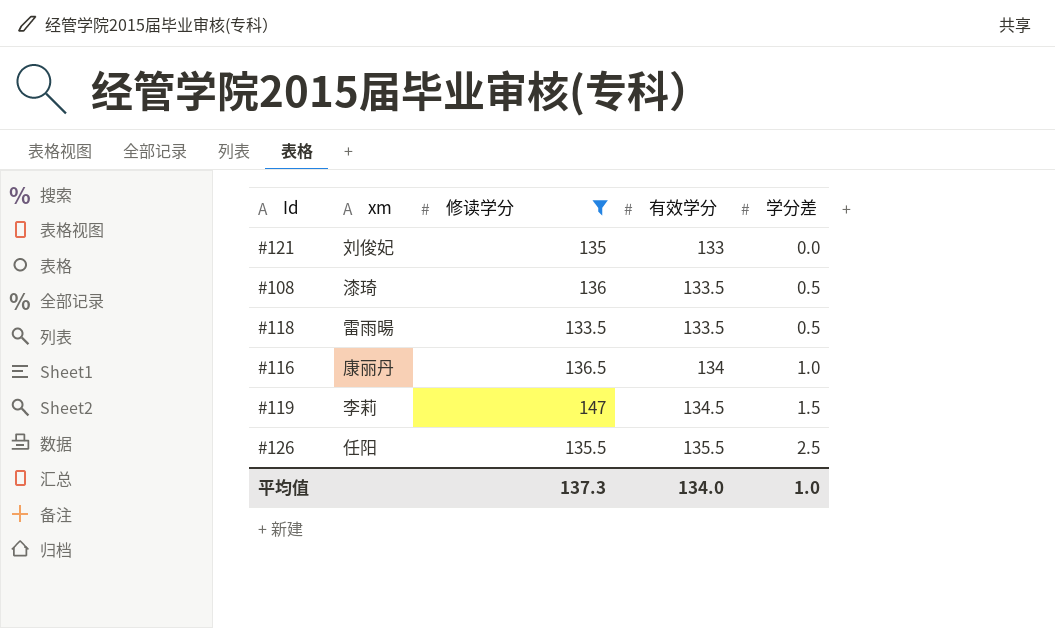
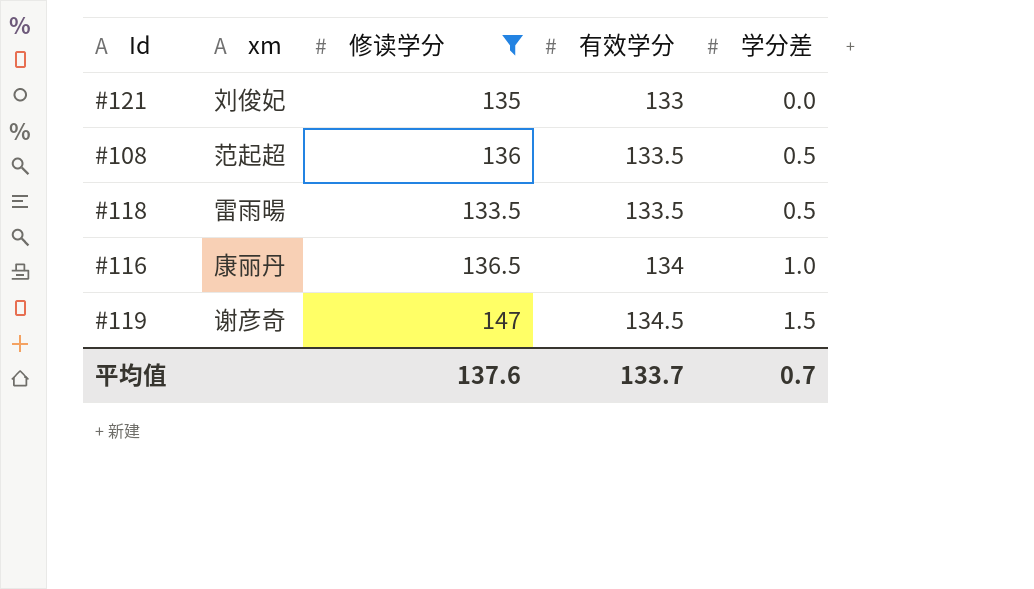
row #126: 任阳 | 135.5 | 135.5 | 2.5 -> none
#108 | xm: 漆琦 -> 范起超
#119 | xm: 李莉 -> 谢彦奇
平均值 | 修读学分: 137.3 -> 137.6
平均值 | 有效学分: 134.0 -> 133.7
平均值 | 学分差: 1.0 -> 0.7

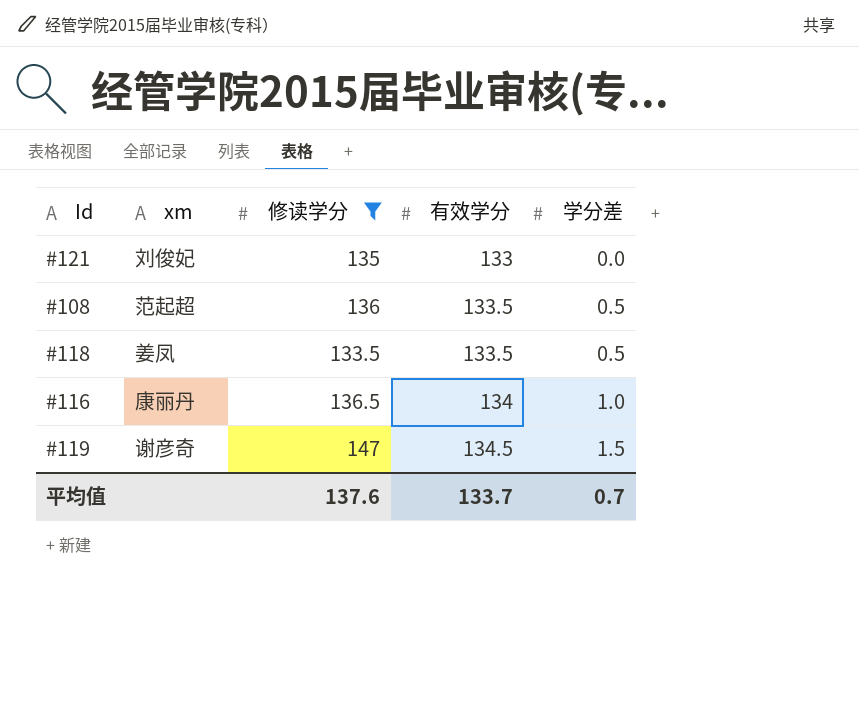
#118 | xm: 雷雨暘 -> 姜凤

